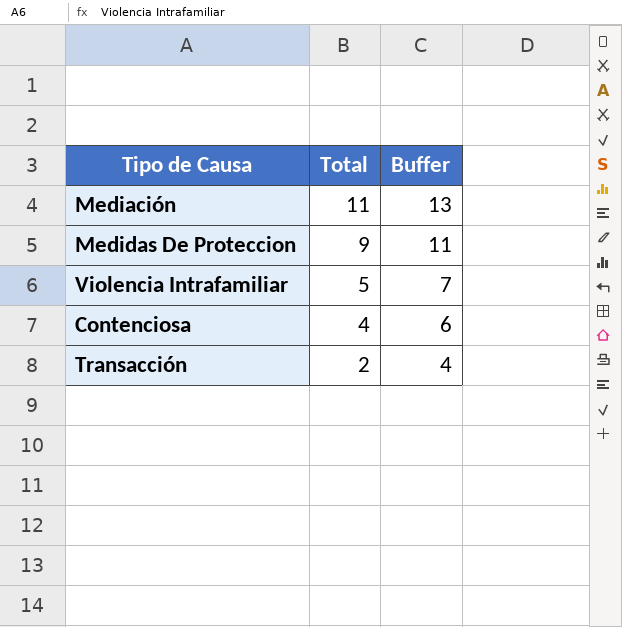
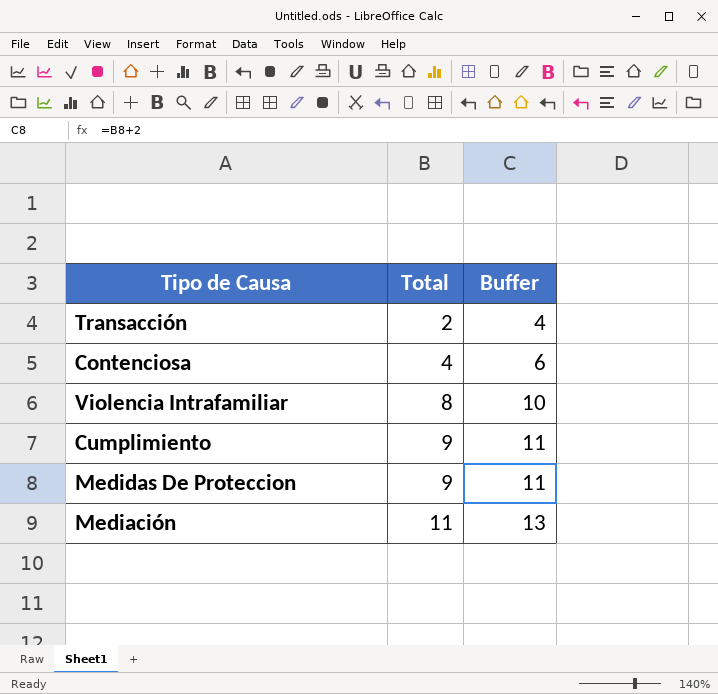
row order: Total descending -> Total ascending
Violencia Intrafamiliar | Total: 5 -> 8
Violencia Intrafamiliar | Buffer: 7 -> 10
row Cumplimiento: none -> 9 | 11

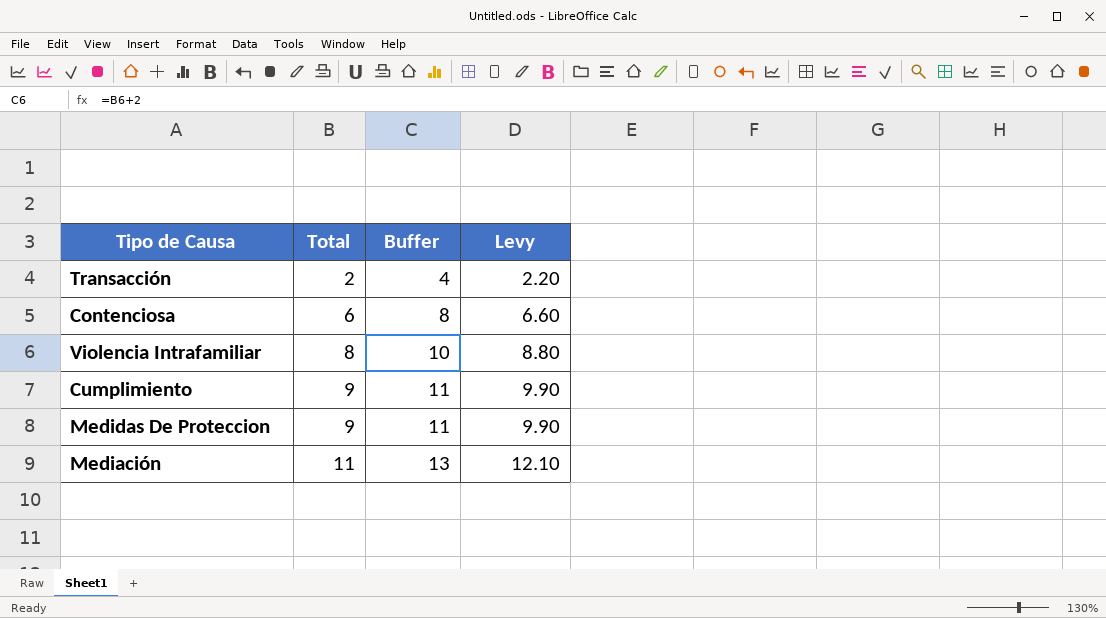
column Levy | formula: none -> [Total] * 1.1
Contenciosa | Total: 4 -> 6
Contenciosa | Buffer: 6 -> 8

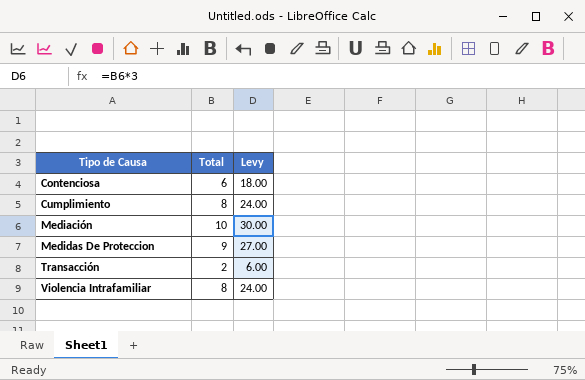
row order: Total ascending -> Tipo de Causa ascending
column Buffer | formula: [Total] + 2 -> none
column Levy | formula: [Total] * 1.1 -> [Total] * 3
Cumplimiento | Total: 9 -> 8
Mediación | Total: 11 -> 10

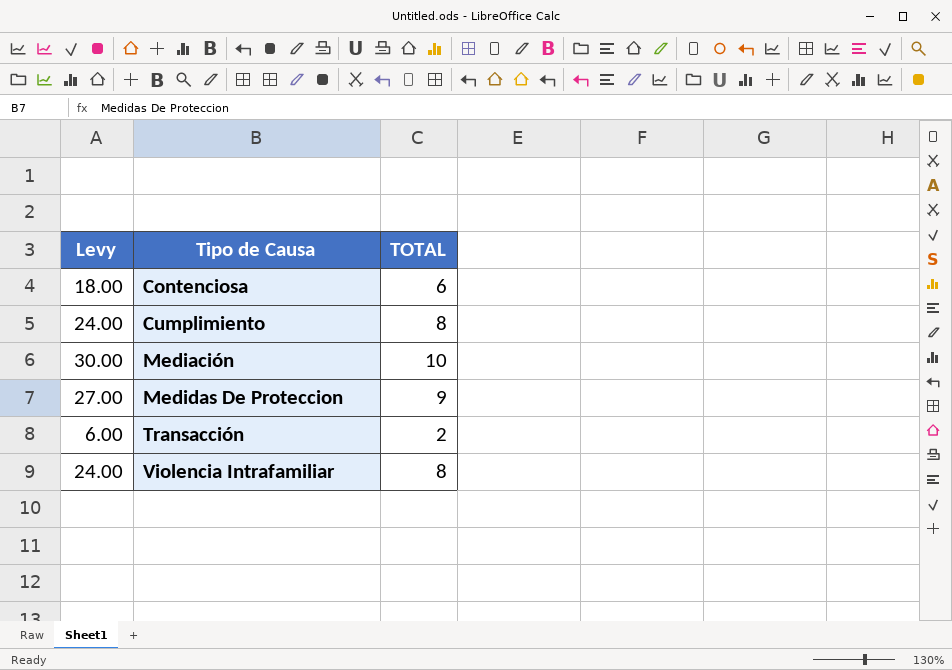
column Levy | position: 3 -> 1
column name: Total -> TOTAL

